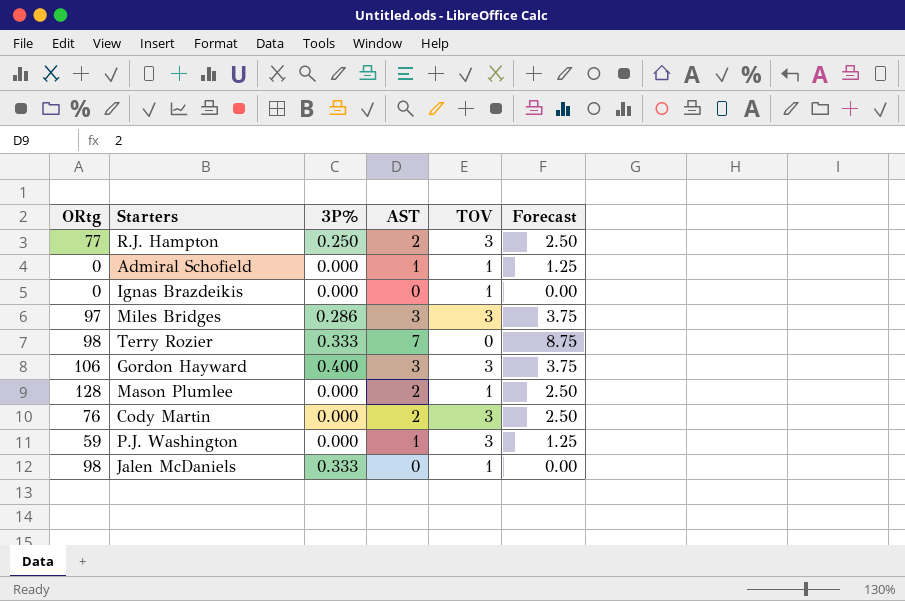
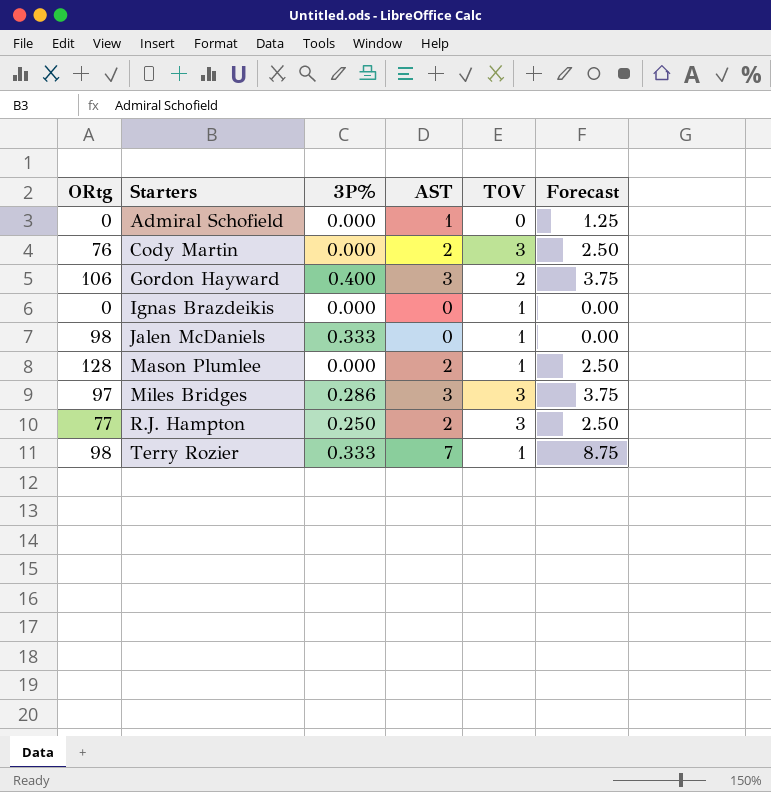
row order: none -> Starters ascending
row P.J. Washington: 59 | 0.000 | 1 | 3 | 1.25 -> none
Admiral Schofield | TOV: 1 -> 0
Gordon Hayward | TOV: 3 -> 2
Terry Rozier | TOV: 0 -> 1

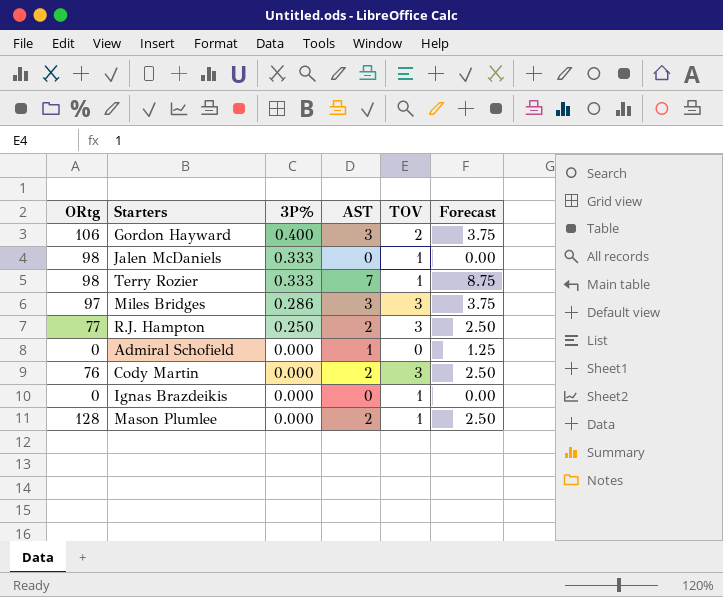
row order: Starters ascending -> 3P% descending

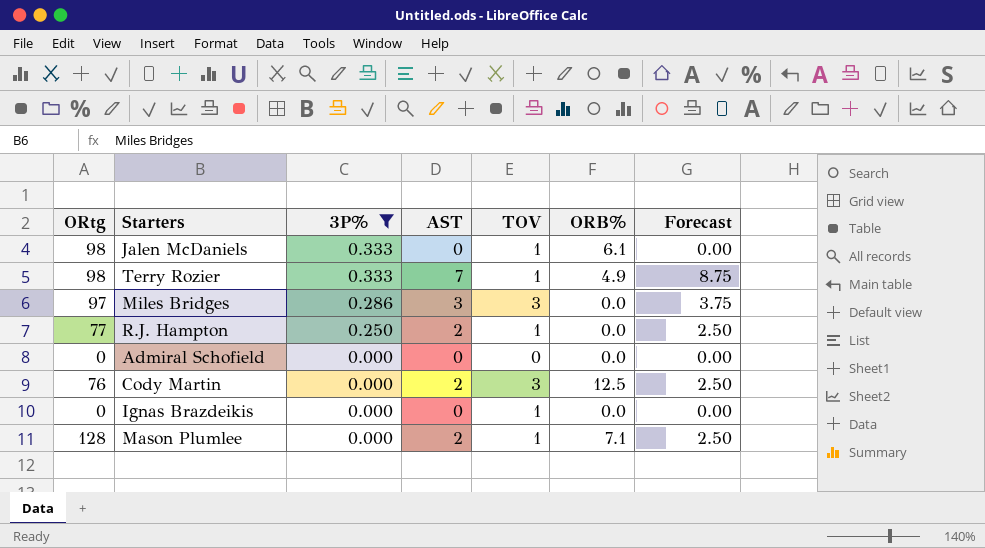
filter: none -> 3P% != 0.400
column ORB% | position: none -> 6
R.J. Hampton | TOV: 3 -> 1
Admiral Schofield | AST: 1 -> 0
Admiral Schofield | Forecast: 1.25 -> 0.00

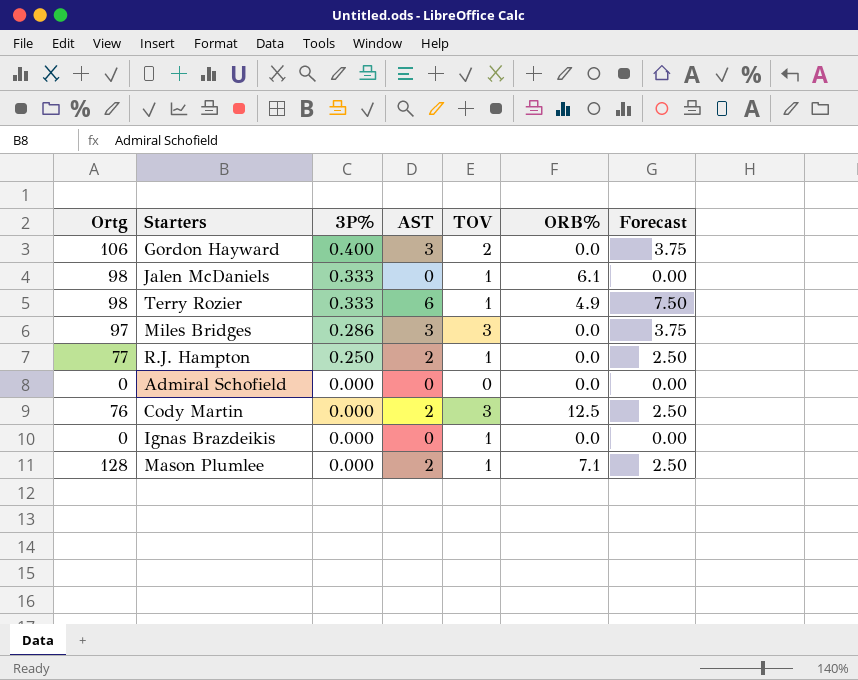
filter: 3P% != 0.400 -> none
column name: ORtg -> Ortg
Terry Rozier | AST: 7 -> 6
Terry Rozier | Forecast: 8.75 -> 7.50

